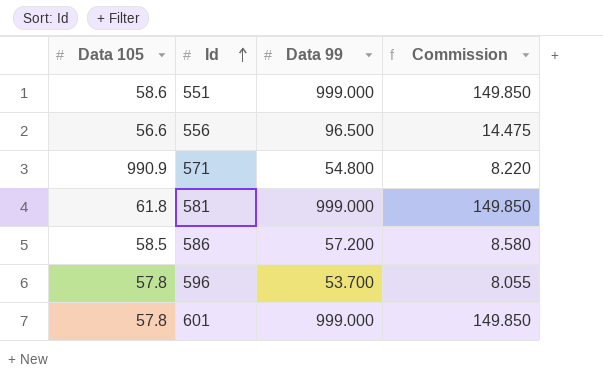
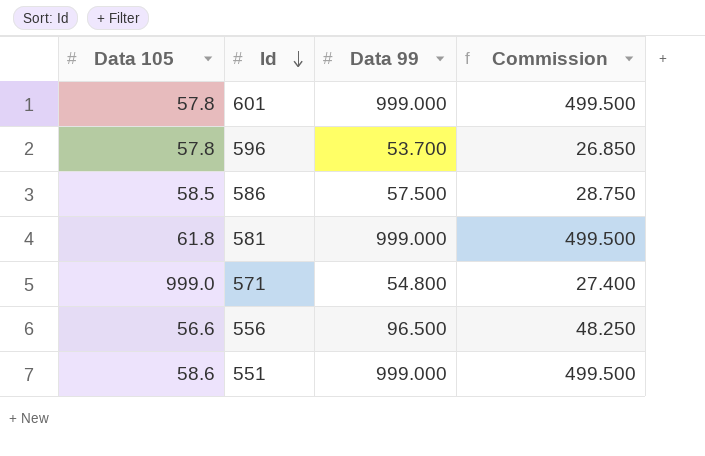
row order: Id ascending -> Id descending
column Commission | formula: [Data 99] * 0.15 -> [Data 99] * 0.5
586 | Data 99: 57.200 -> 57.500
571 | Data 105: 990.9 -> 999.0

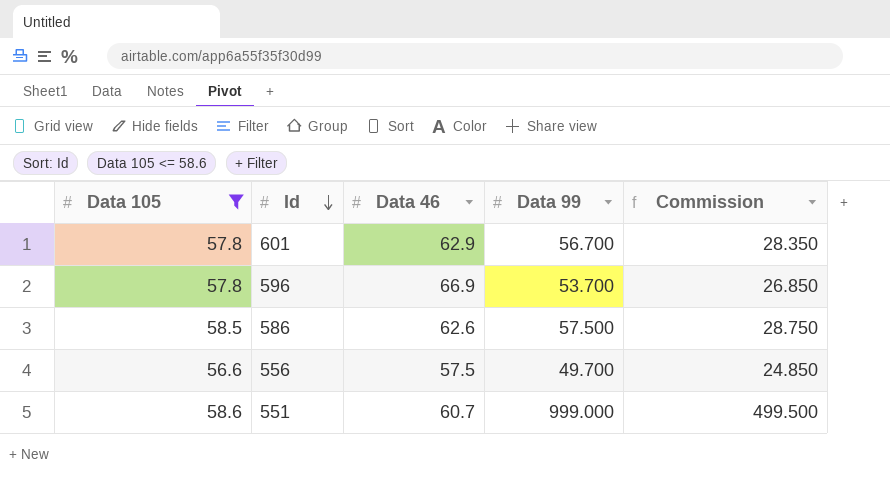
filter: none -> Data 105 <= 58.6
column Data 46 | position: none -> 3
601 | Data 99: 999.000 -> 56.700
601 | Commission: 499.500 -> 28.350
556 | Data 99: 96.500 -> 49.700
556 | Commission: 48.250 -> 24.850

